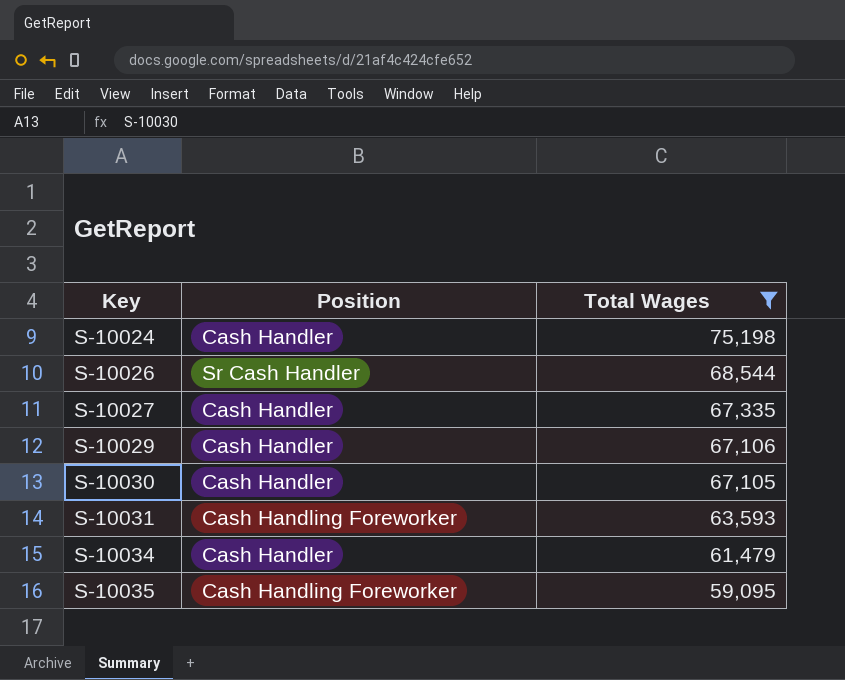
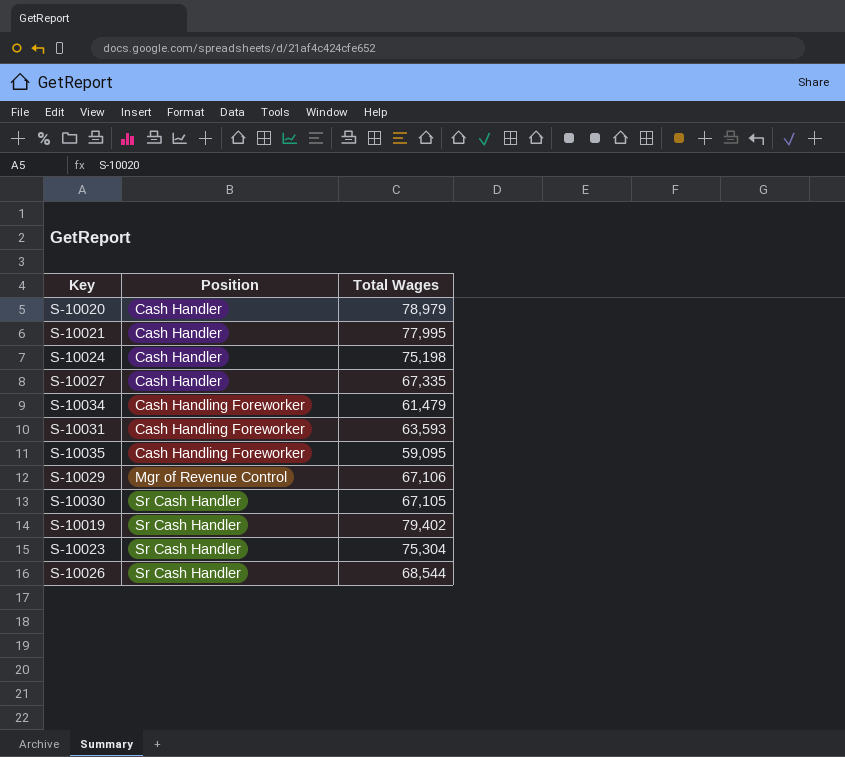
filter: Total Wages <= 75,198 -> none
row order: Key ascending -> Position ascending
S-10034 | Position: Cash Handler -> Cash Handling Foreworker
S-10029 | Position: Cash Handler -> Mgr of Revenue Control
S-10030 | Position: Cash Handler -> Sr Cash Handler

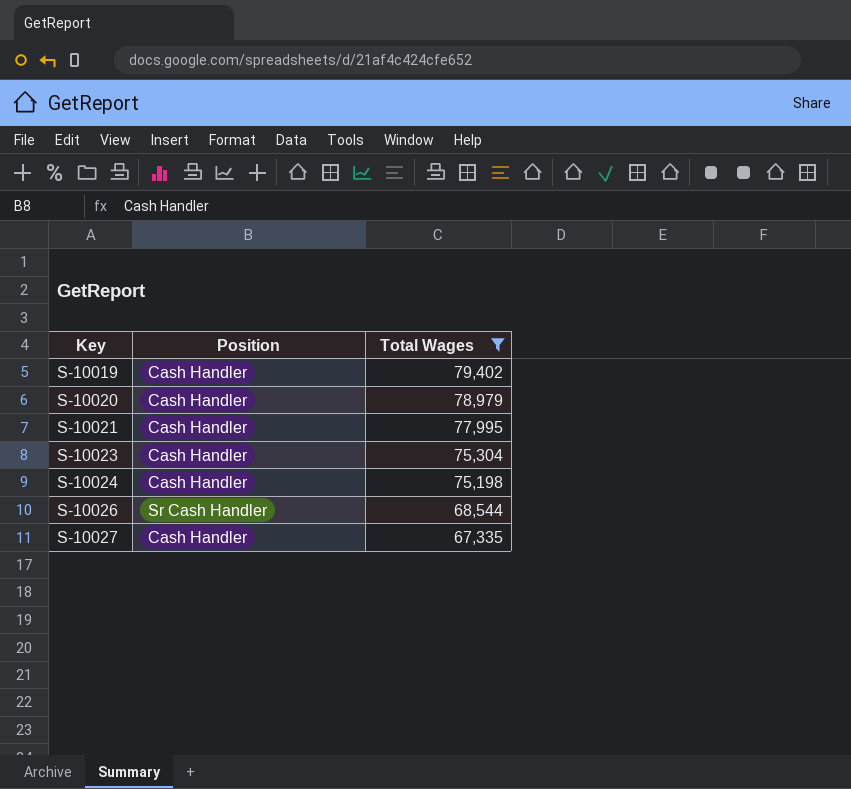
filter: none -> Total Wages >= 67,335
row order: Position ascending -> Key ascending
S-10019 | Position: Sr Cash Handler -> Cash Handler
S-10023 | Position: Sr Cash Handler -> Cash Handler

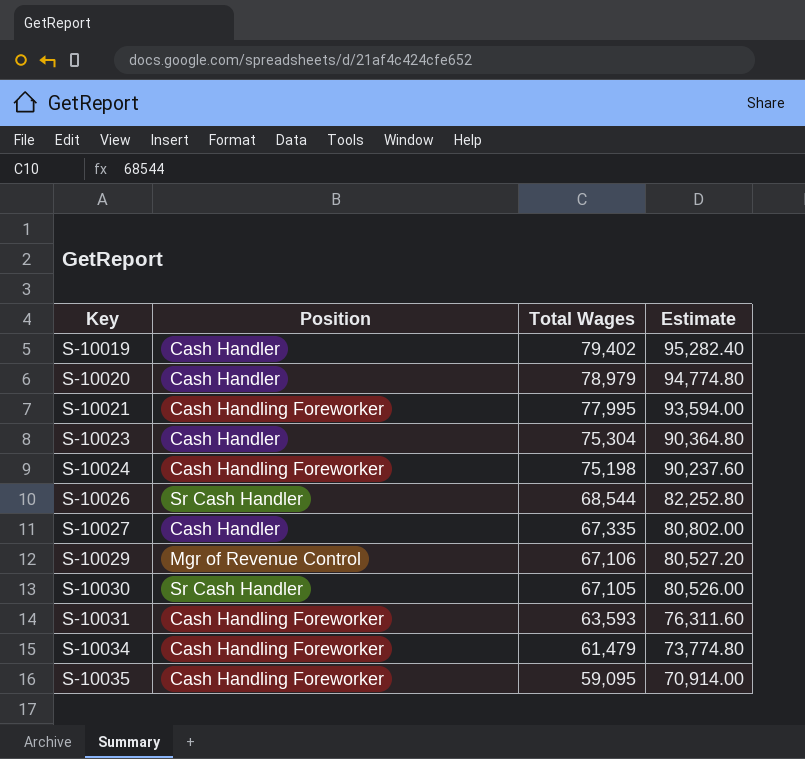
filter: Total Wages >= 67,335 -> none
column Estimate | formula: none -> [Total Wages] * 1.2
S-10021 | Position: Cash Handler -> Cash Handling Foreworker
S-10024 | Position: Cash Handler -> Cash Handling Foreworker

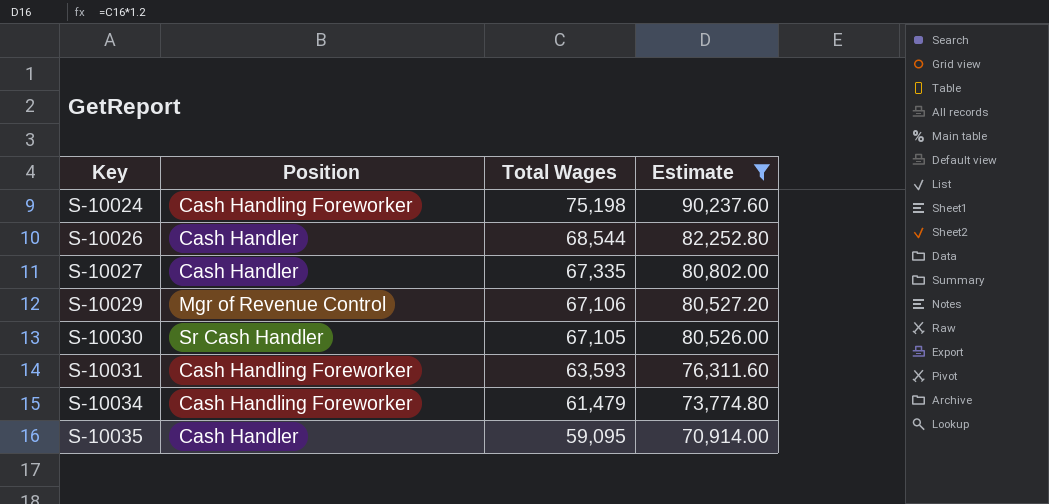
filter: none -> Estimate <= 90,237.60
S-10026 | Position: Sr Cash Handler -> Cash Handler
S-10035 | Position: Cash Handling Foreworker -> Cash Handler

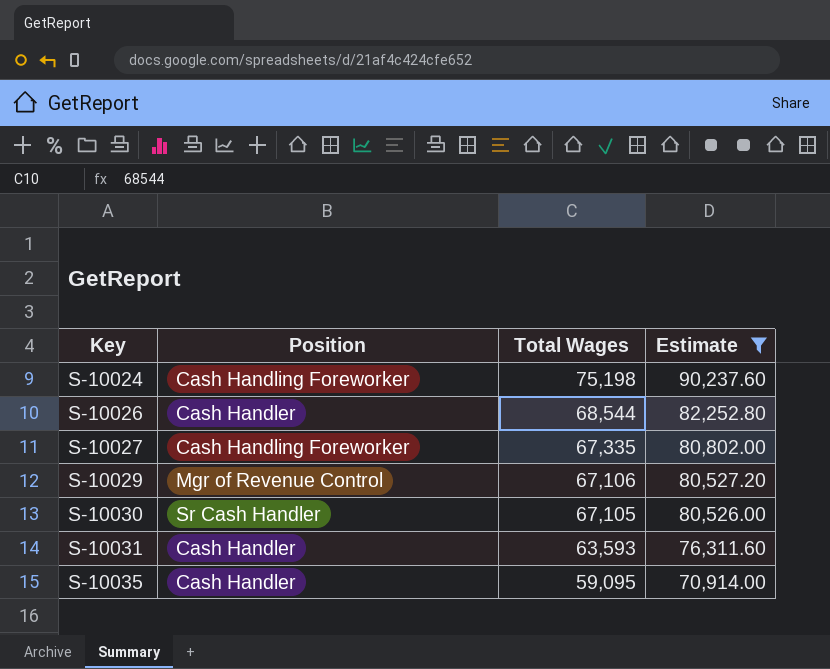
row S-10034: Cash Handling Foreworker | 61,479 | 73,774.80 -> none
S-10027 | Position: Cash Handler -> Cash Handling Foreworker
S-10031 | Position: Cash Handling Foreworker -> Cash Handler

